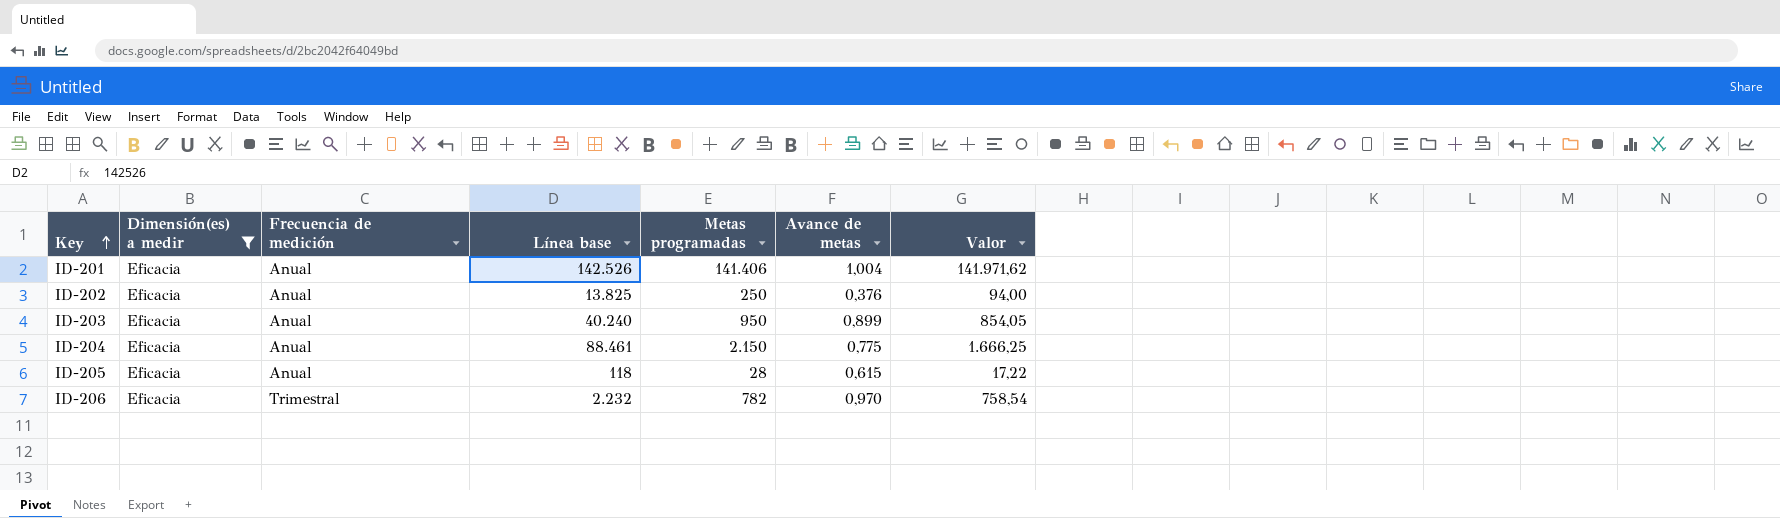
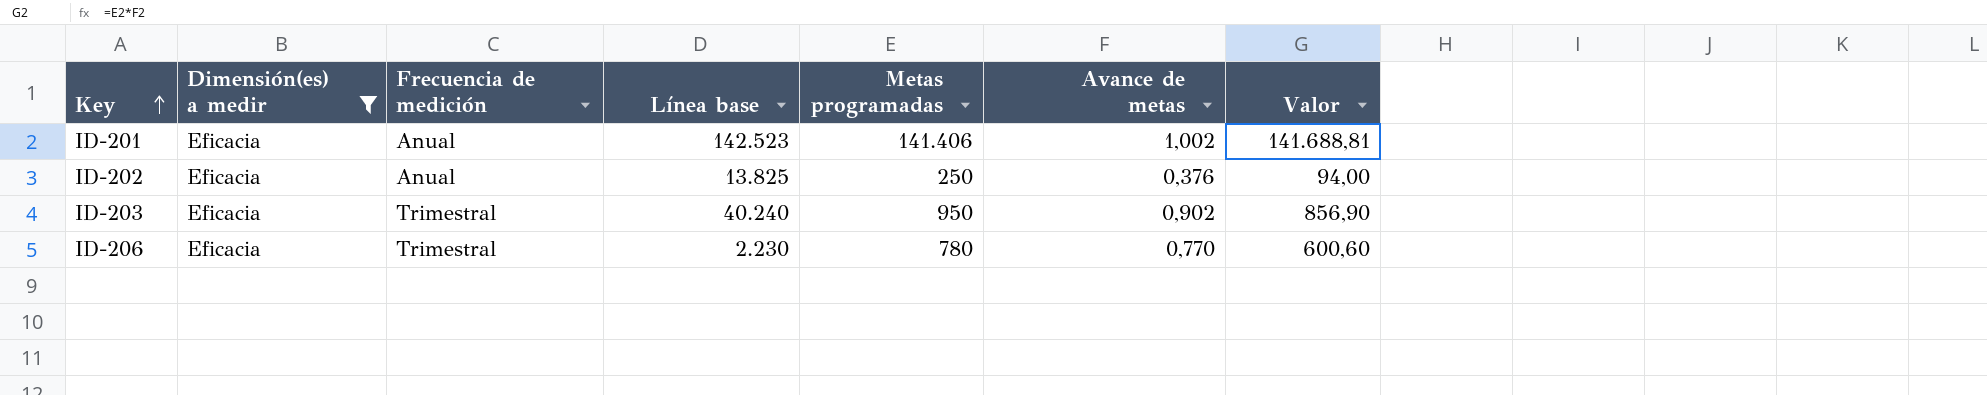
row ID-204: Eficacia | Anual | 88.461 | 2.150 | 0,775 | 1.666,25 -> none
row ID-205: Eficacia | Anual | 118 | 28 | 0,615 | 17,22 -> none
ID-201 | Línea base: 142.526 -> 142.523
ID-201 | Avance de metas: 1,004 -> 1,002
ID-201 | Valor: 141.971,62 -> 141.688,81
ID-203 | Frecuencia de medición: Anual -> Trimestral
ID-203 | Avance de metas: 0,899 -> 0,902
ID-203 | Valor: 854,05 -> 856,90
ID-206 | Línea base: 2.232 -> 2.230
ID-206 | Metas programadas: 782 -> 780
ID-206 | Avance de metas: 0,970 -> 0,770
ID-206 | Valor: 758,54 -> 600,60

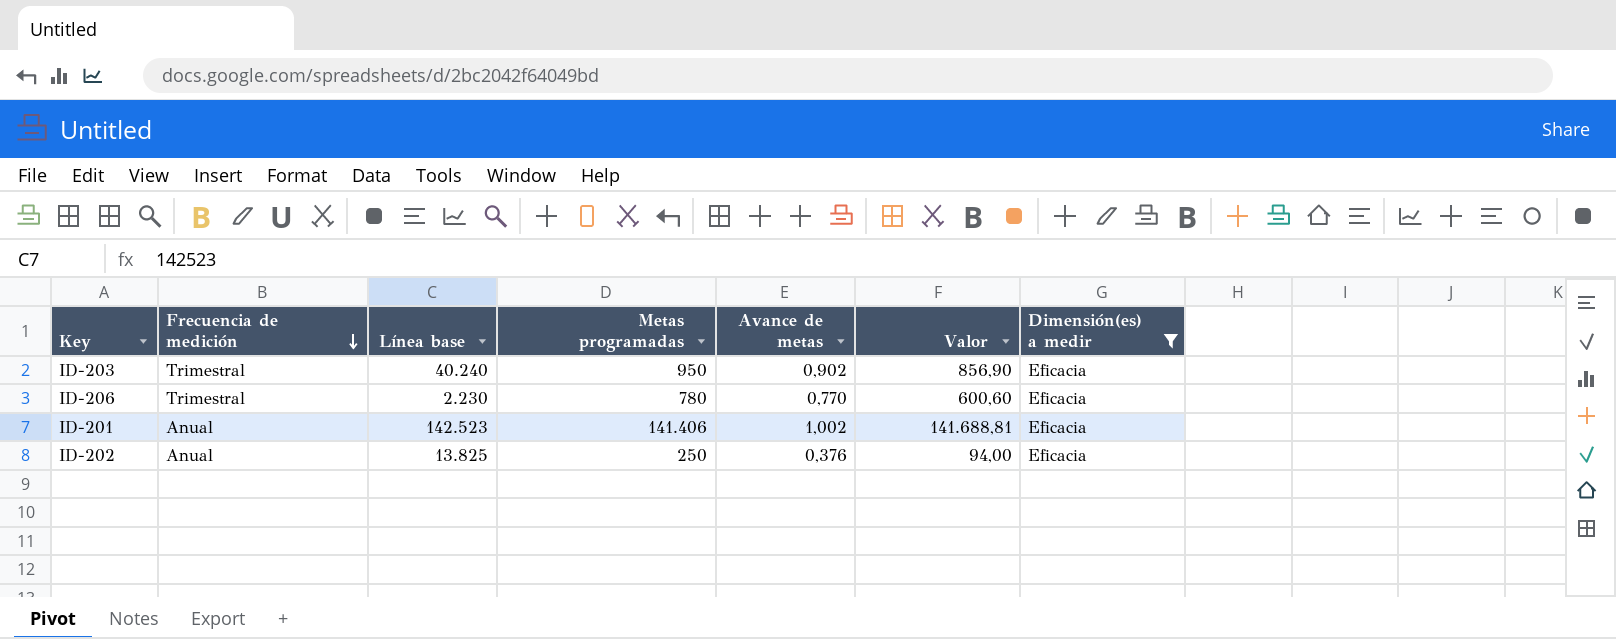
row order: Key ascending -> Frecuencia de medición descending
column Dimensión(es) a medir | position: 2 -> 7

